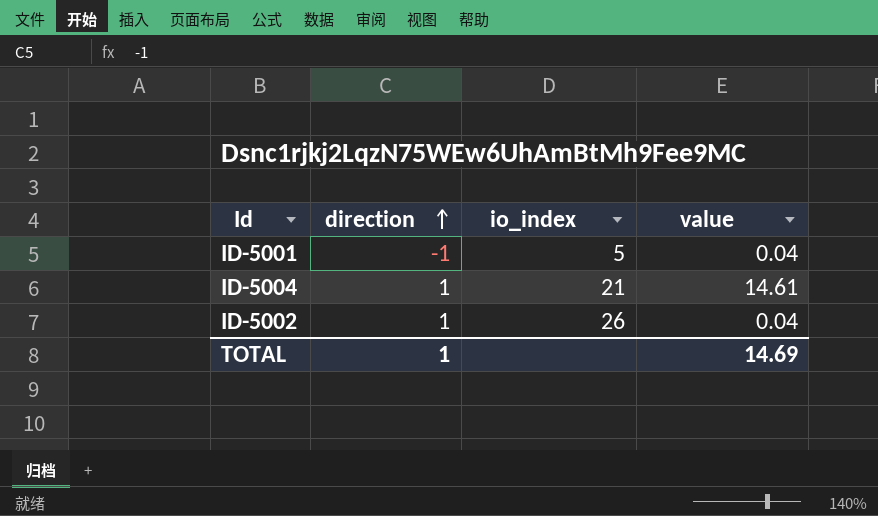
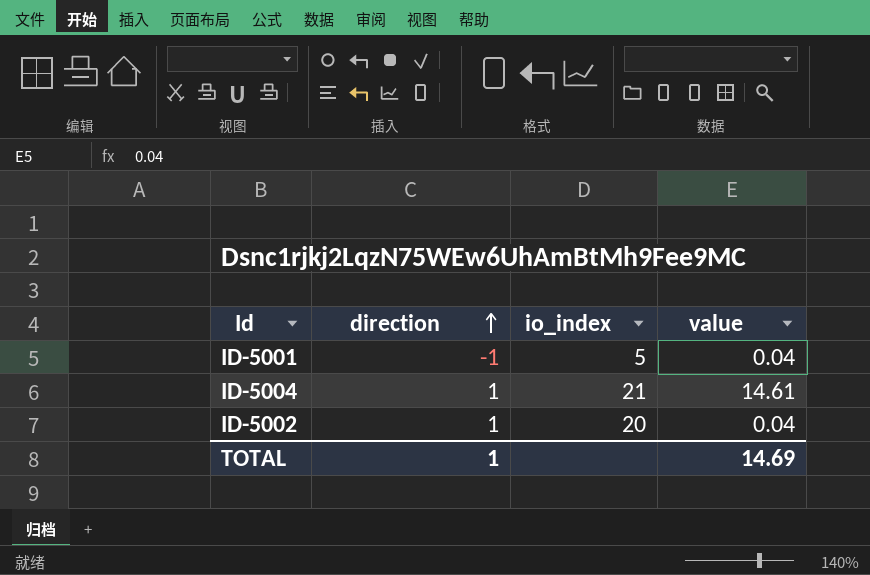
ID-5002 | io_index: 26 -> 20

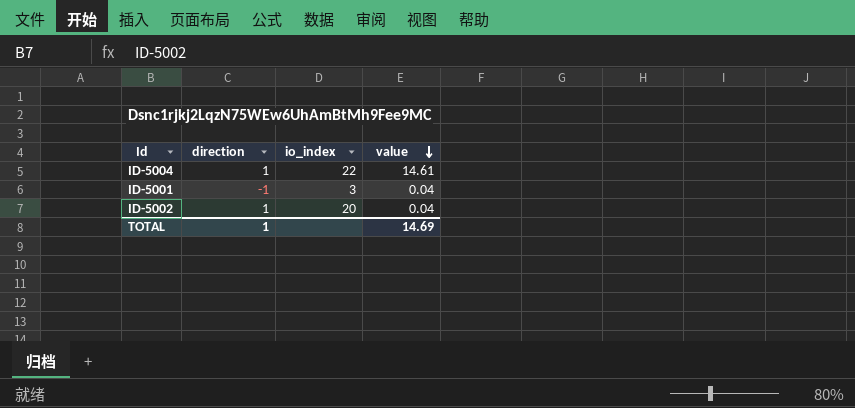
row order: direction ascending -> value descending
ID-5004 | io_index: 21 -> 22
ID-5001 | io_index: 5 -> 3

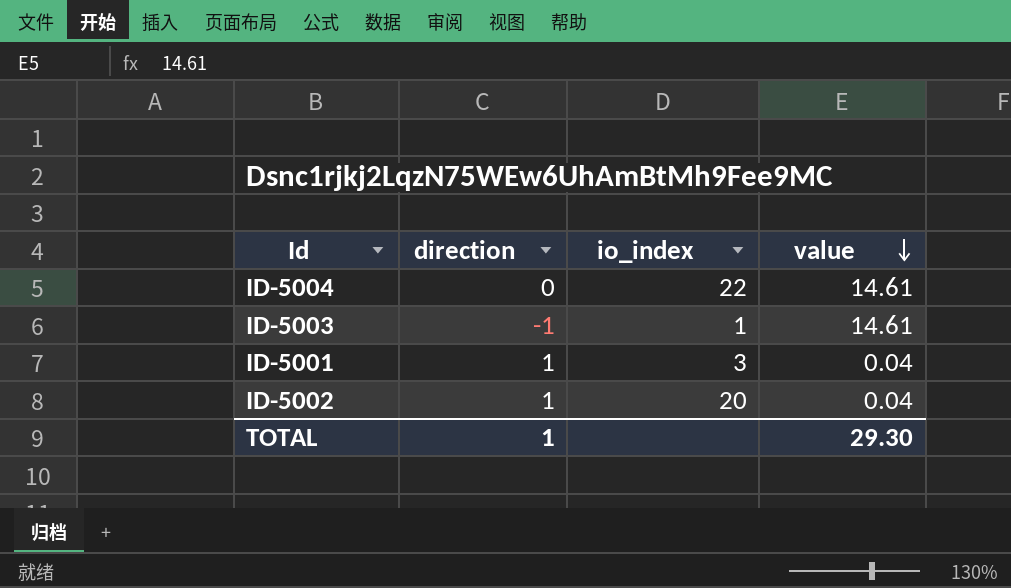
ID-5004 | direction: 1 -> 0
row ID-5003: none -> -1 | 1 | 14.61
ID-5001 | direction: -1 -> 1
TOTAL | value: 14.69 -> 29.30

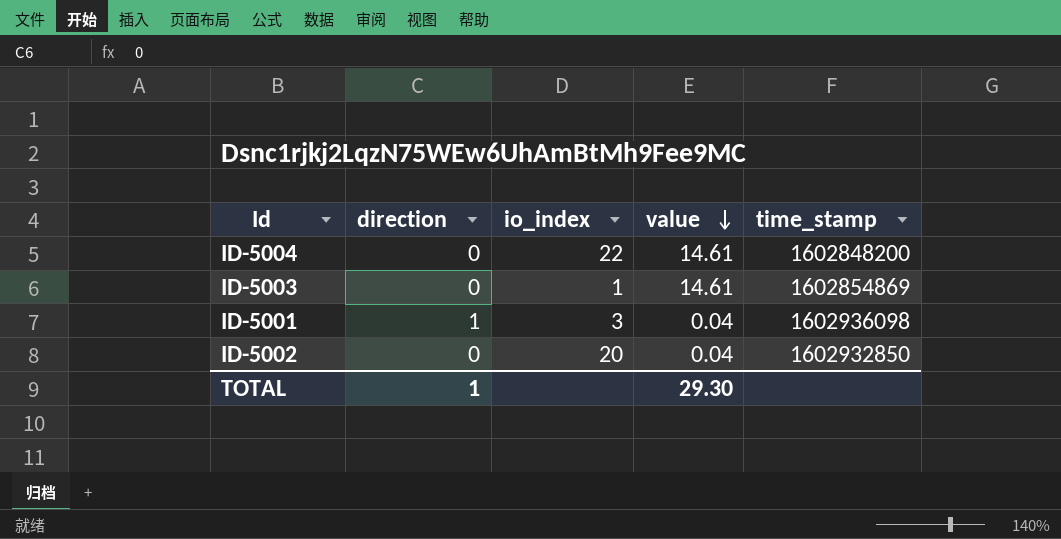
column time_stamp | position: none -> 5
ID-5003 | direction: -1 -> 0
ID-5002 | direction: 1 -> 0

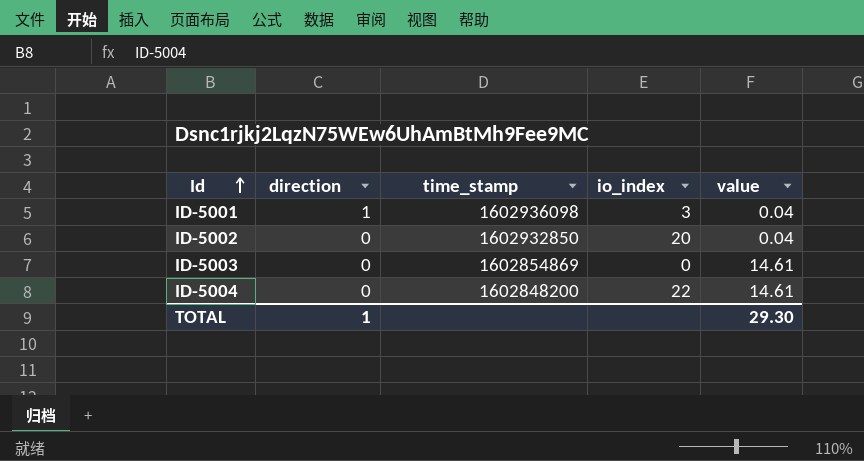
row order: value descending -> Id ascending
column time_stamp | position: 5 -> 3
ID-5003 | io_index: 1 -> 0

